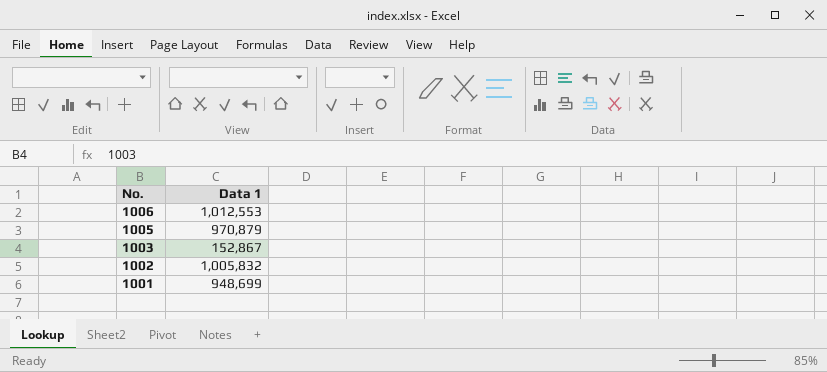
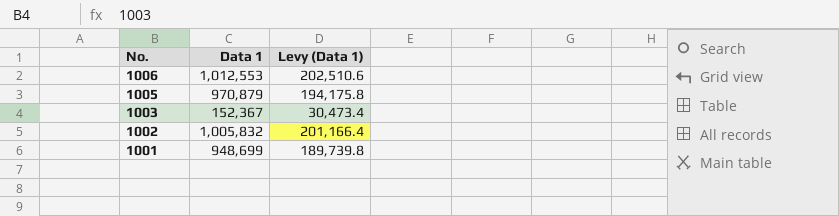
column Levy (Data 1) | formula: none -> [Data 1] * 0.2
1003 | Data 1: 152,867 -> 152,367

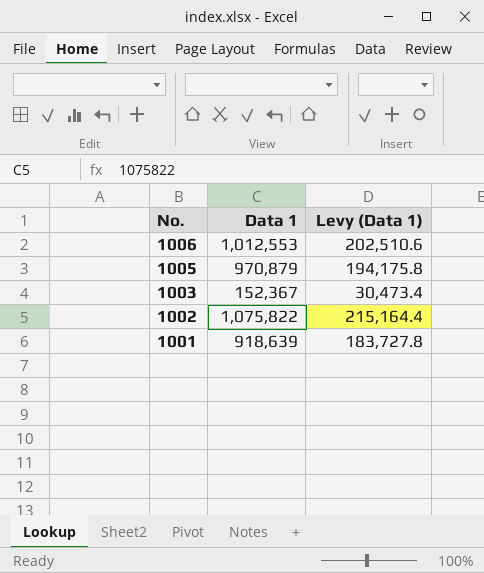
1002 | Data 1: 1,005,832 -> 1,075,822
1002 | Levy (Data 1): 201,166.4 -> 215,164.4
1001 | Data 1: 948,699 -> 918,639
1001 | Levy (Data 1): 189,739.8 -> 183,727.8

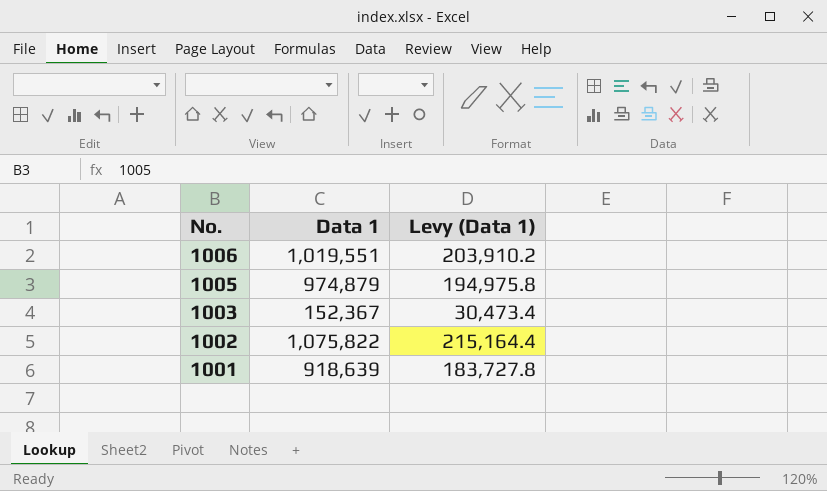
1006 | Data 1: 1,012,553 -> 1,019,551
1006 | Levy (Data 1): 202,510.6 -> 203,910.2
1005 | Data 1: 970,879 -> 974,879
1005 | Levy (Data 1): 194,175.8 -> 194,975.8

